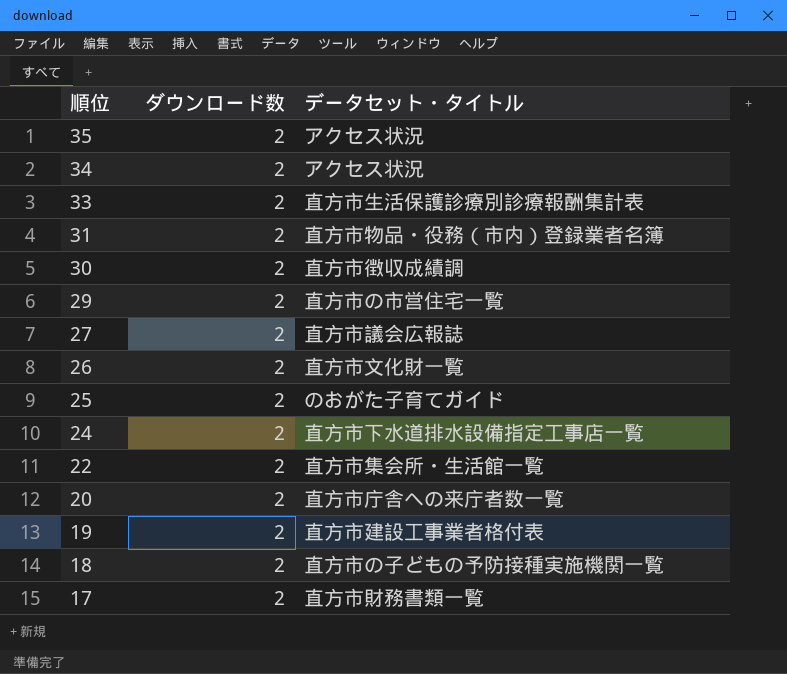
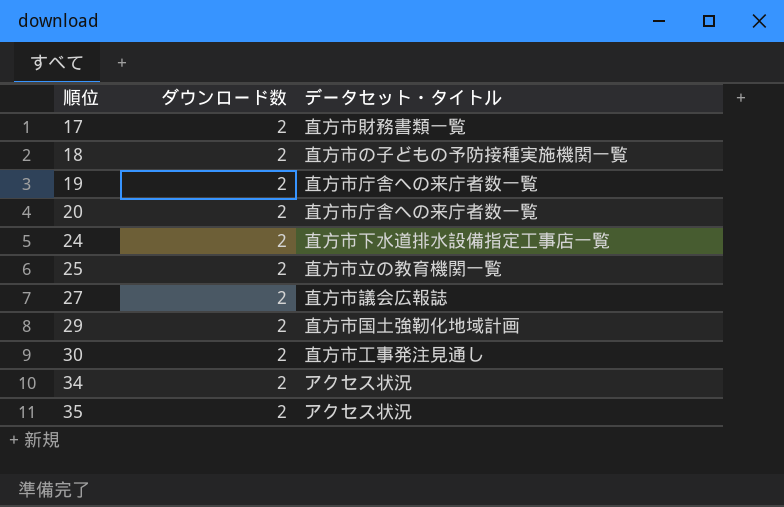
row order: 順位 descending -> 順位 ascending
row 33: 2 | 直方市生活保護診療別診療報酬集計表 -> none
row 31: 2 | 直方市物品・役務（市内）登録業者名簿 -> none
row 26: 2 | 直方市文化財一覧 -> none
row 22: 2 | 直方市集会所・生活館一覧 -> none
19 | データセット・タイトル: 直方市建設工事業者格付表 -> 直方市庁舎への来庁者数一覧
25 | データセット・タイトル: のおがた子育てガイド -> 直方市立の教育機関一覧
29 | データセット・タイトル: 直方市の市営住宅一覧 -> 直方市国土強靭化地域計画
30 | データセット・タイトル: 直方市徴収成績調 -> 直方市工事発注見通し

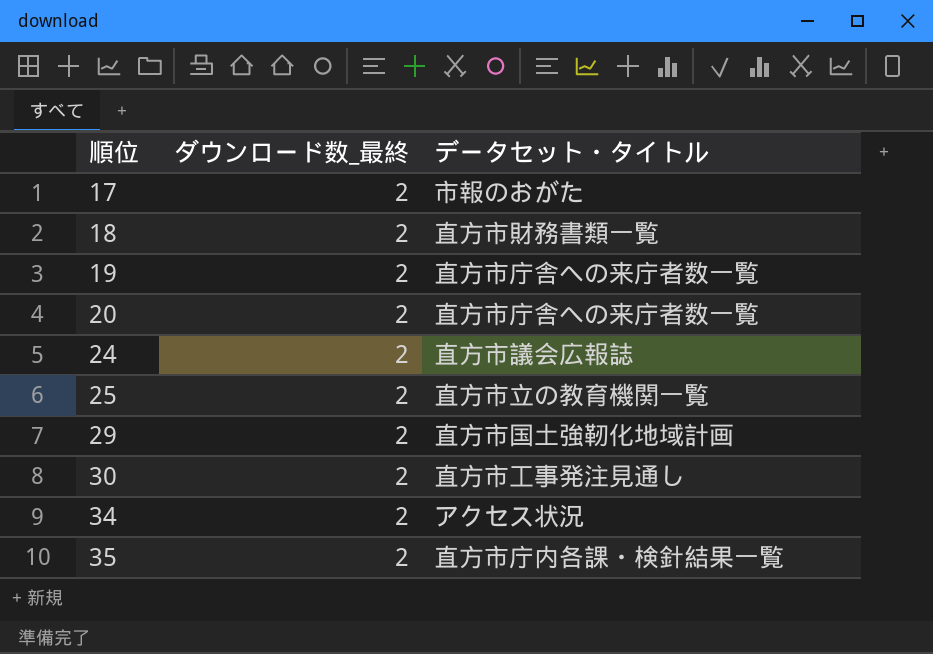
column name: ダウンロード数 -> ダウンロード数_最終
row 27: 2 | 直方市議会広報誌 -> none
17 | データセット・タイトル: 直方市財務書類一覧 -> 市報のおがた
18 | データセット・タイトル: 直方市の子どもの予防接種実施機関一覧 -> 直方市財務書類一覧
24 | データセット・タイトル: 直方市下水道排水設備指定工事店一覧 -> 直方市議会広報誌
35 | データセット・タイトル: アクセス状況 -> 直方市庁内各課・検針結果一覧

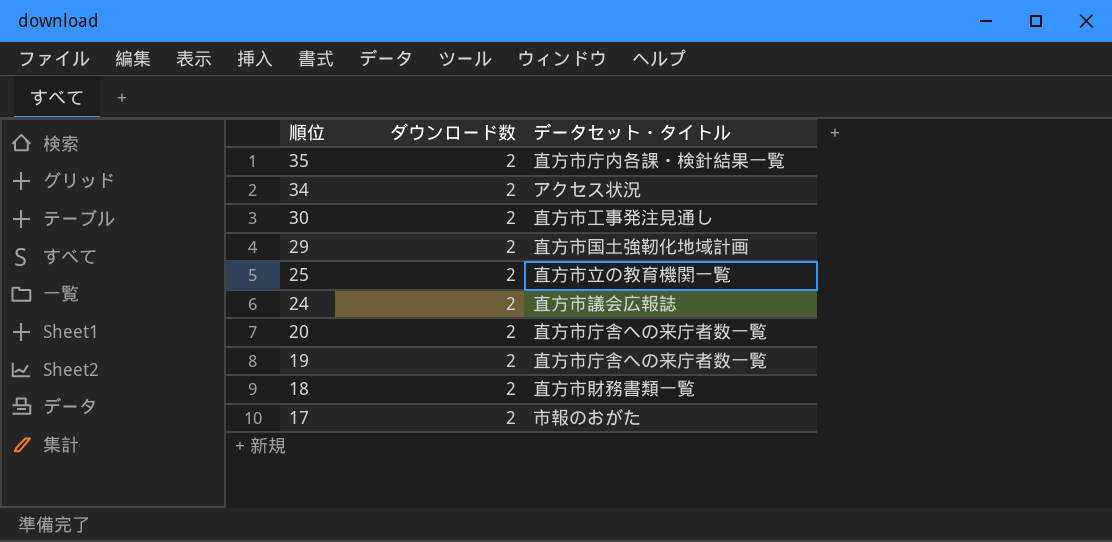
row order: 順位 ascending -> 順位 descending
column name: ダウンロード数_最終 -> ダウンロード数

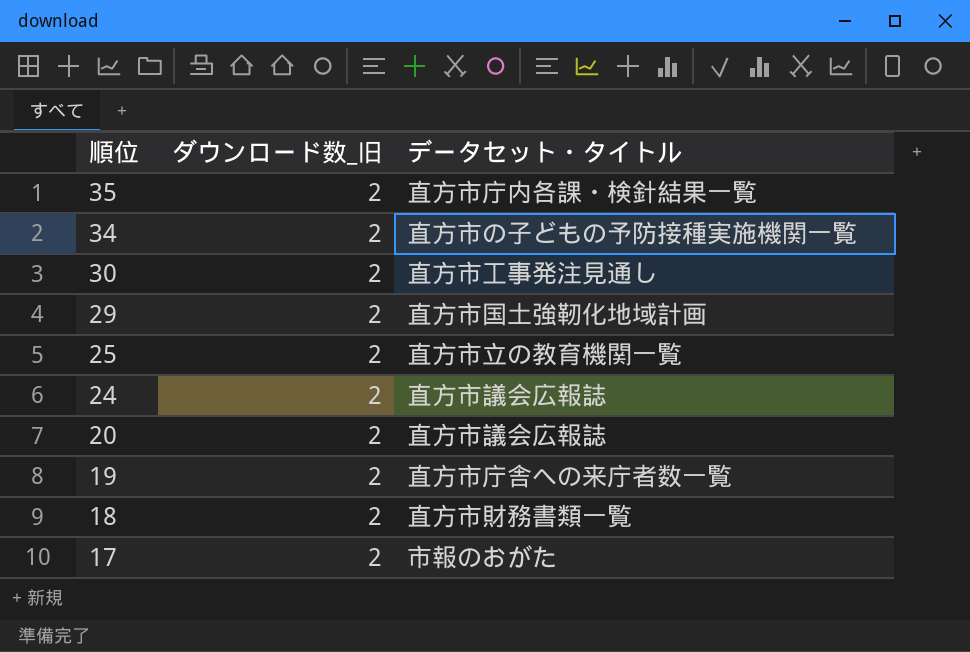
column name: ダウンロード数 -> ダウンロード数_旧
34 | データセット・タイトル: アクセス状況 -> 直方市の子どもの予防接種実施機関一覧
20 | データセット・タイトル: 直方市庁舎への来庁者数一覧 -> 直方市議会広報誌

